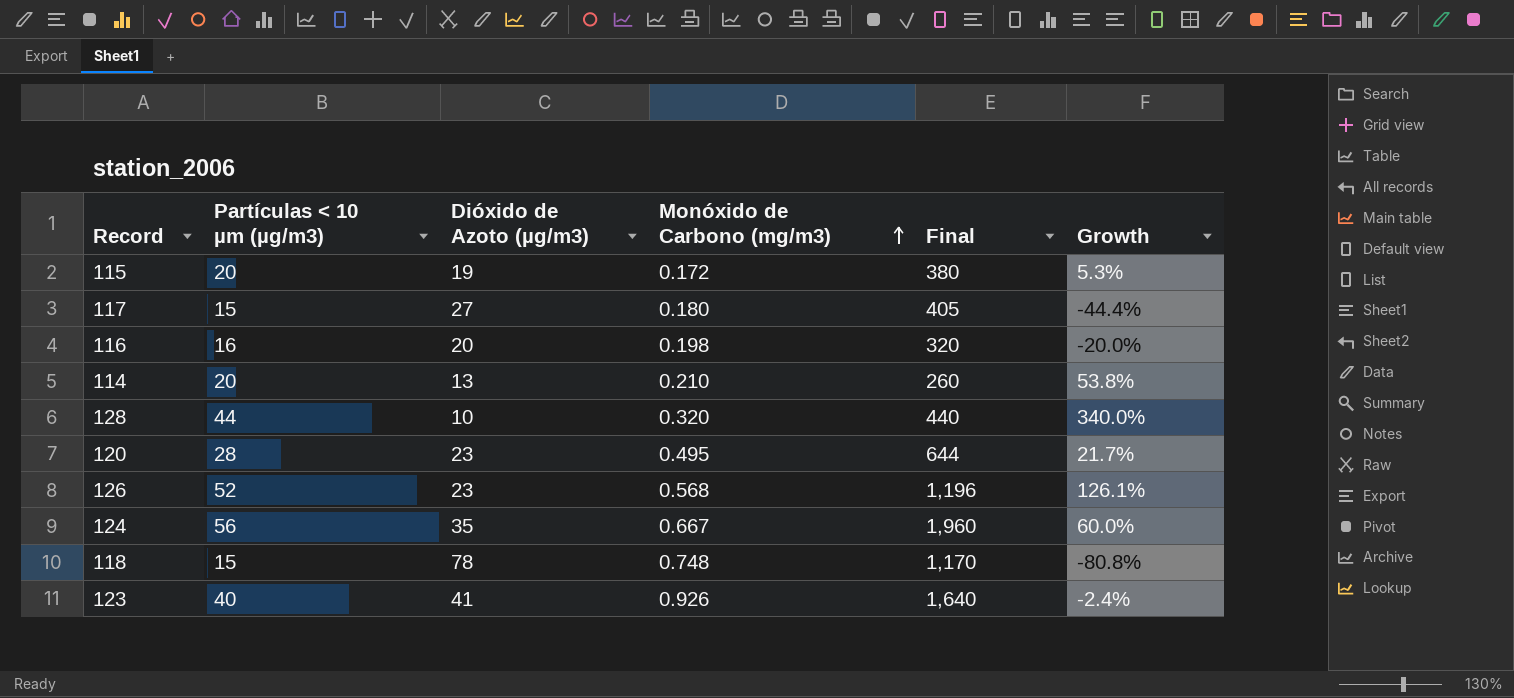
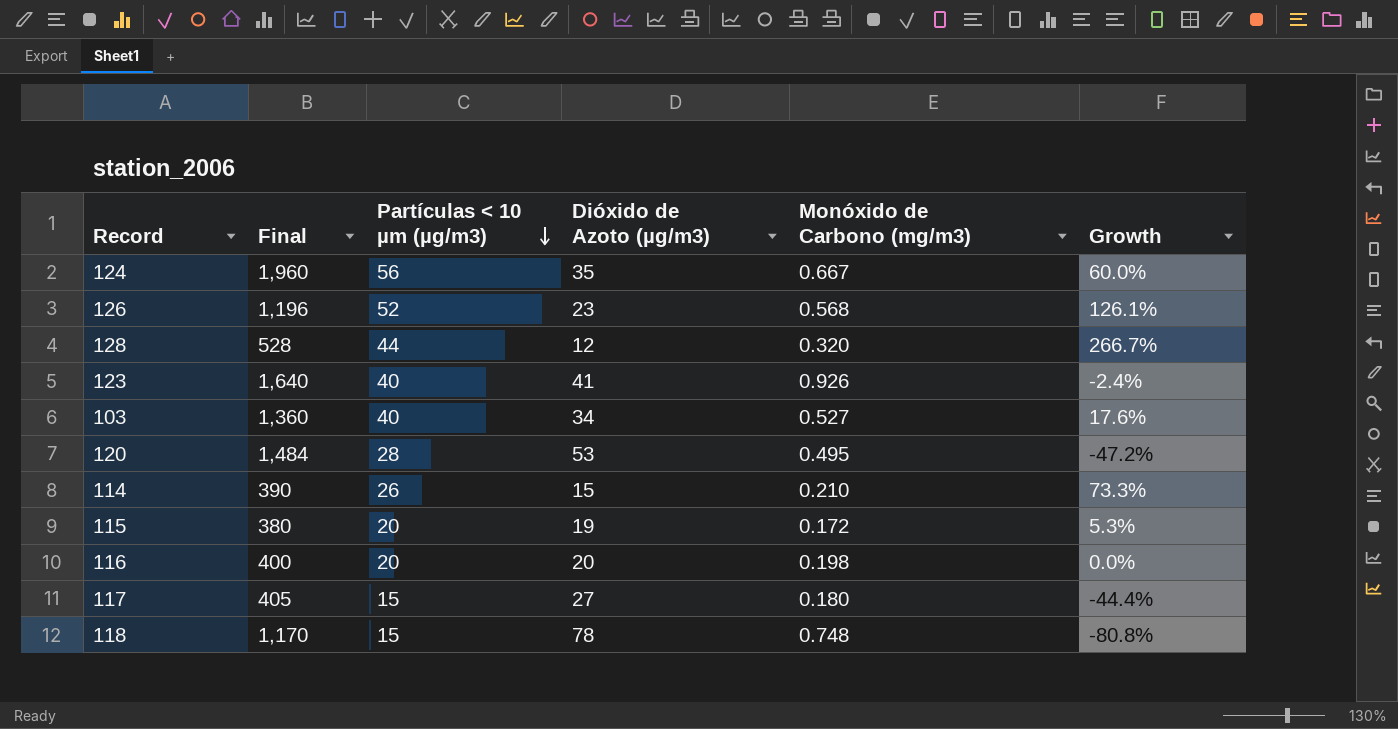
row order: Monóxido de Carbono (mg/m3) ascending -> Partículas < 10 µm (µg/m3) descending
column Final | position: 5 -> 2
128 | Final: 440 -> 528
128 | Dióxido de Azoto (µg/m3): 10 -> 12
128 | Growth: 340.0% -> 266.7%
row 103: none -> 1,360 | 40 | 34 | 0.527 | 17.6%
120 | Final: 644 -> 1,484
120 | Dióxido de Azoto (µg/m3): 23 -> 53
120 | Growth: 21.7% -> -47.2%
114 | Final: 260 -> 390
114 | Partículas < 10 µm (µg/m3): 20 -> 26
114 | Dióxido de Azoto (µg/m3): 13 -> 15
114 | Growth: 53.8% -> 73.3%
116 | Final: 320 -> 400
116 | Partículas < 10 µm (µg/m3): 16 -> 20
116 | Growth: -20.0% -> 0.0%

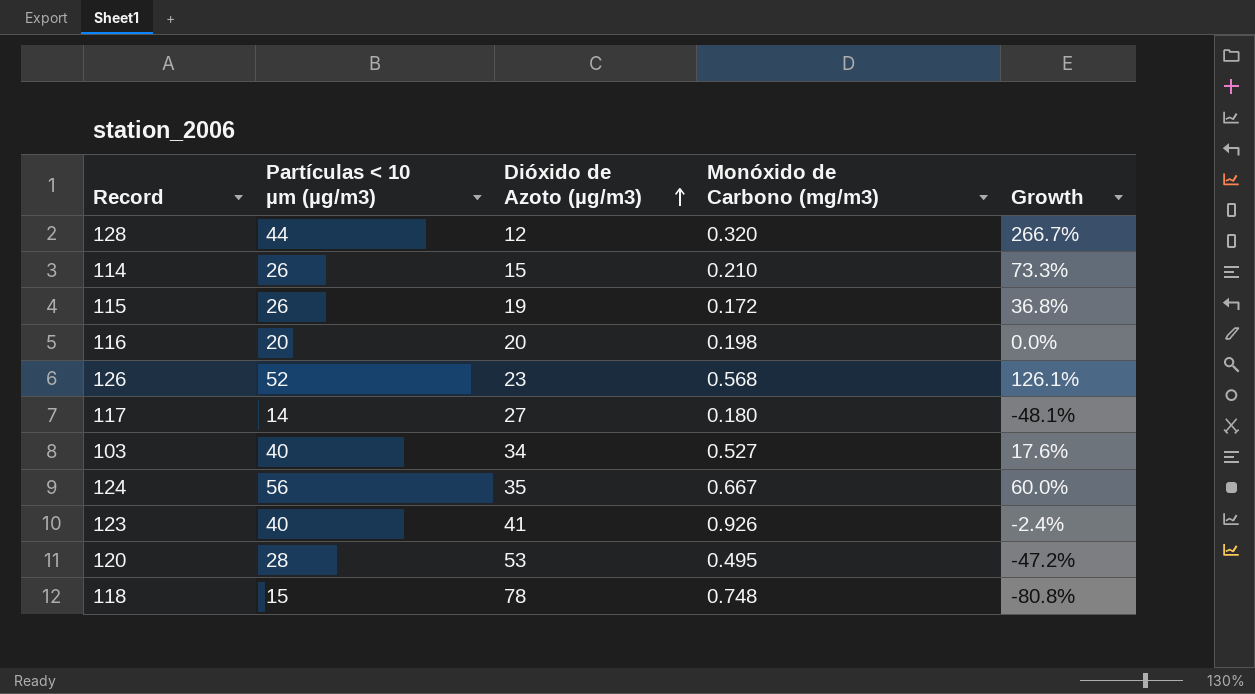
row order: Partículas < 10 µm (µg/m3) descending -> Dióxido de Azoto (µg/m3) ascending
column Final | formula: [Partículas < 10 µm (µg/m3)] * [Dióxido de Azoto (µg/m3)] -> none
115 | Partículas < 10 µm (µg/m3): 20 -> 26
115 | Growth: 5.3% -> 36.8%
117 | Partículas < 10 µm (µg/m3): 15 -> 14
117 | Growth: -44.4% -> -48.1%

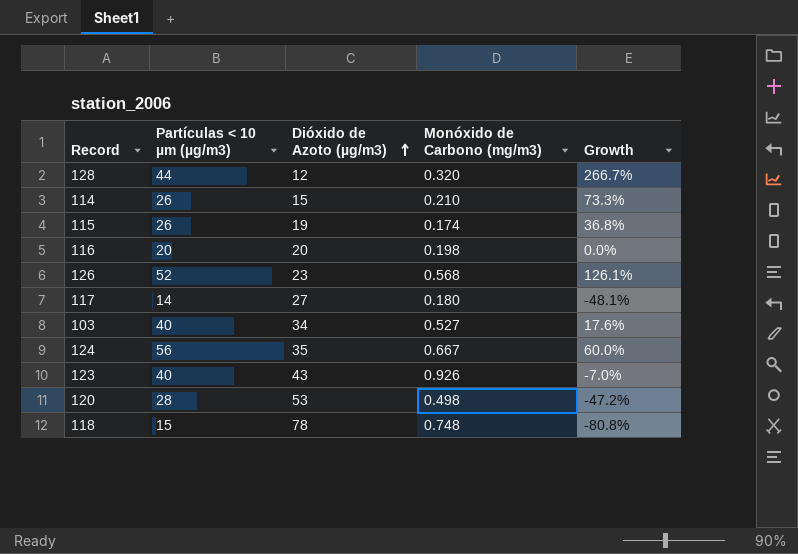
115 | Monóxido de Carbono (mg/m3): 0.172 -> 0.174
123 | Dióxido de Azoto (µg/m3): 41 -> 43
123 | Growth: -2.4% -> -7.0%
120 | Monóxido de Carbono (mg/m3): 0.495 -> 0.498

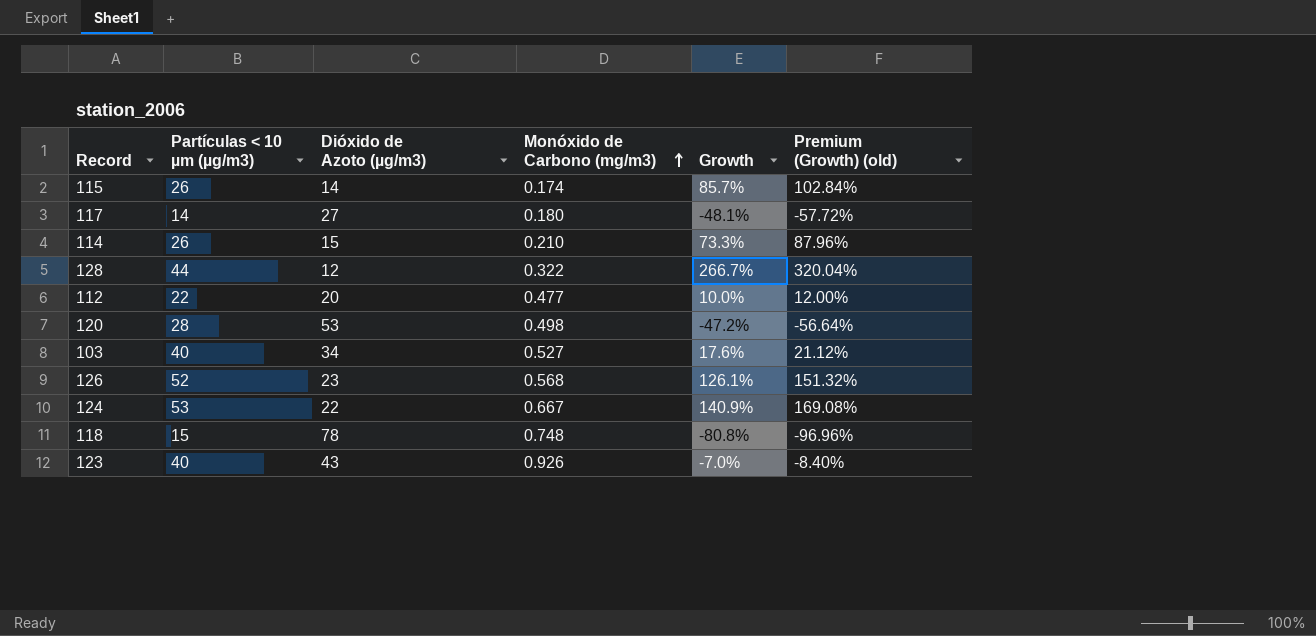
row order: Dióxido de Azoto (µg/m3) ascending -> Monóxido de Carbono (mg/m3) ascending
column Premium (Growth) (old) | formula: none -> [Growth] * 1.2
row 116: 20 | 20 | 0.198 | 0.0% -> none
115 | Dióxido de Azoto (µg/m3): 19 -> 14
115 | Growth: 36.8% -> 85.7%
128 | Monóxido de Carbono (mg/m3): 0.320 -> 0.322
row 112: none -> 22 | 20 | 0.477 | 10.0% | 12.00%
124 | Partículas < 10 µm (µg/m3): 56 -> 53
124 | Dióxido de Azoto (µg/m3): 35 -> 22
124 | Growth: 60.0% -> 140.9%

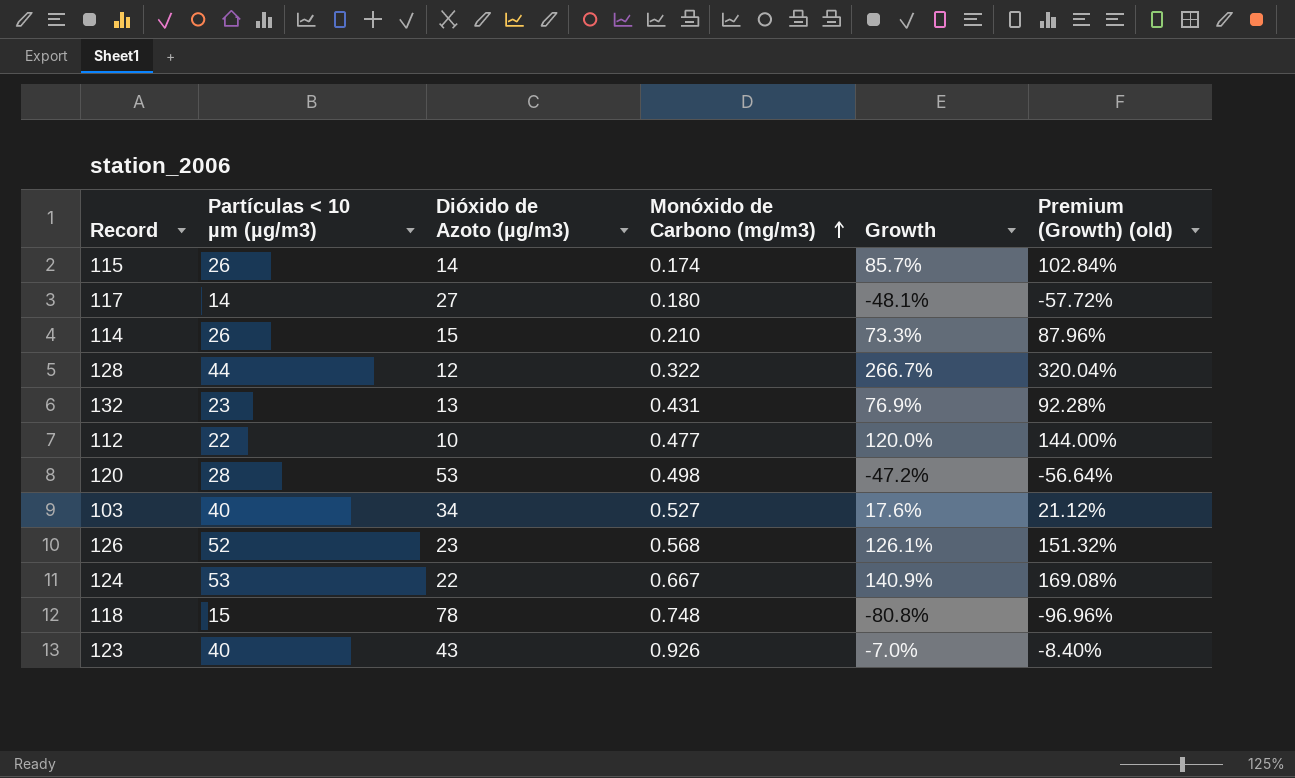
row 132: none -> 23 | 13 | 0.431 | 76.9% | 92.28%
112 | Dióxido de Azoto (µg/m3): 20 -> 10
112 | Growth: 10.0% -> 120.0%
112 | Premium (Growth) (old): 12.00% -> 144.00%

